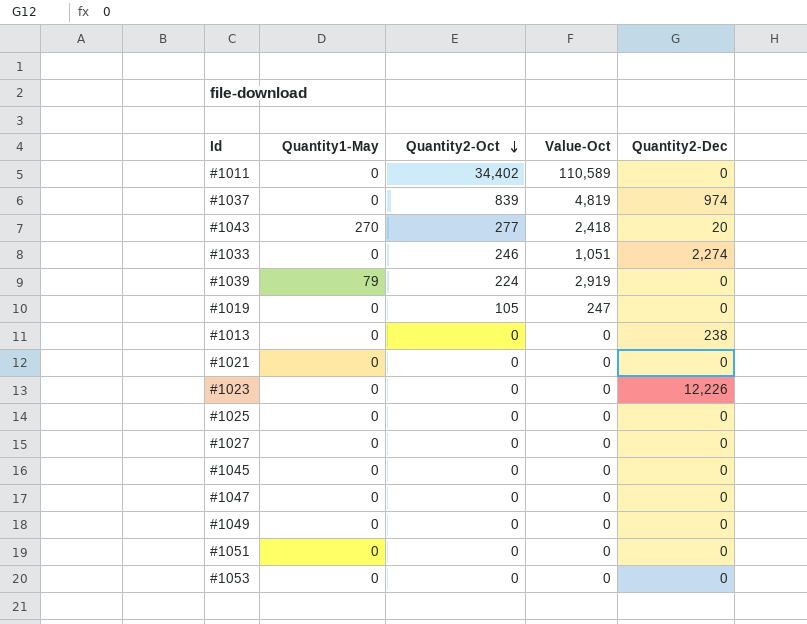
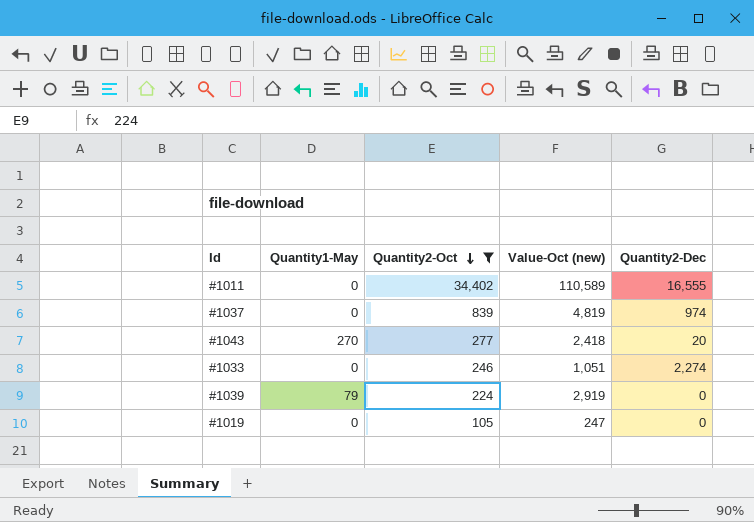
filter: none -> Quantity2-Oct != 0
column name: Value-Oct -> Value-Oct (new)
#1011 | Quantity2-Dec: 0 -> 16,555

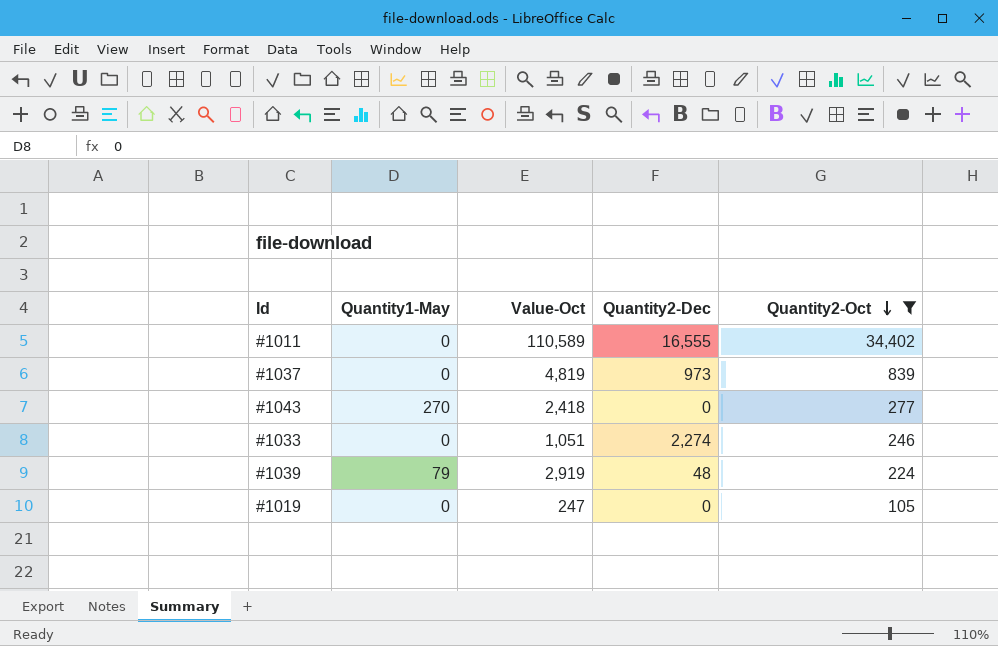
column name: Value-Oct (new) -> Value-Oct
column Quantity2-Oct | position: 3 -> 5
#1037 | Quantity2-Dec: 974 -> 973
#1043 | Quantity2-Dec: 20 -> 0
#1039 | Quantity2-Dec: 0 -> 48

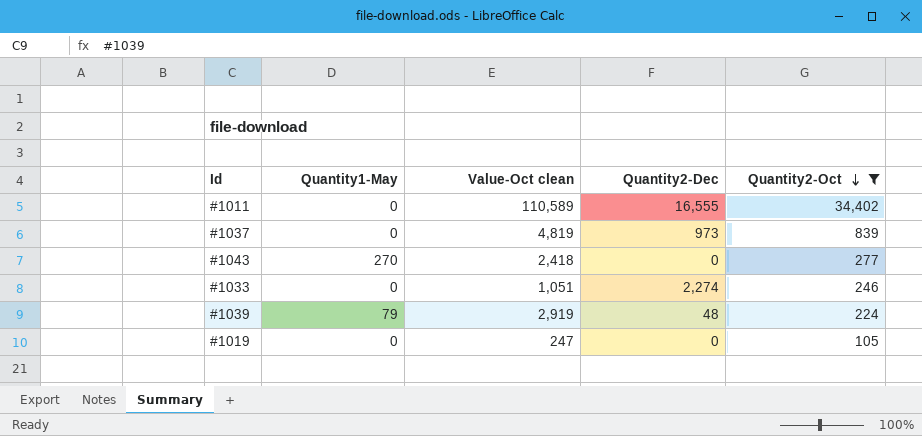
column name: Value-Oct -> Value-Oct clean

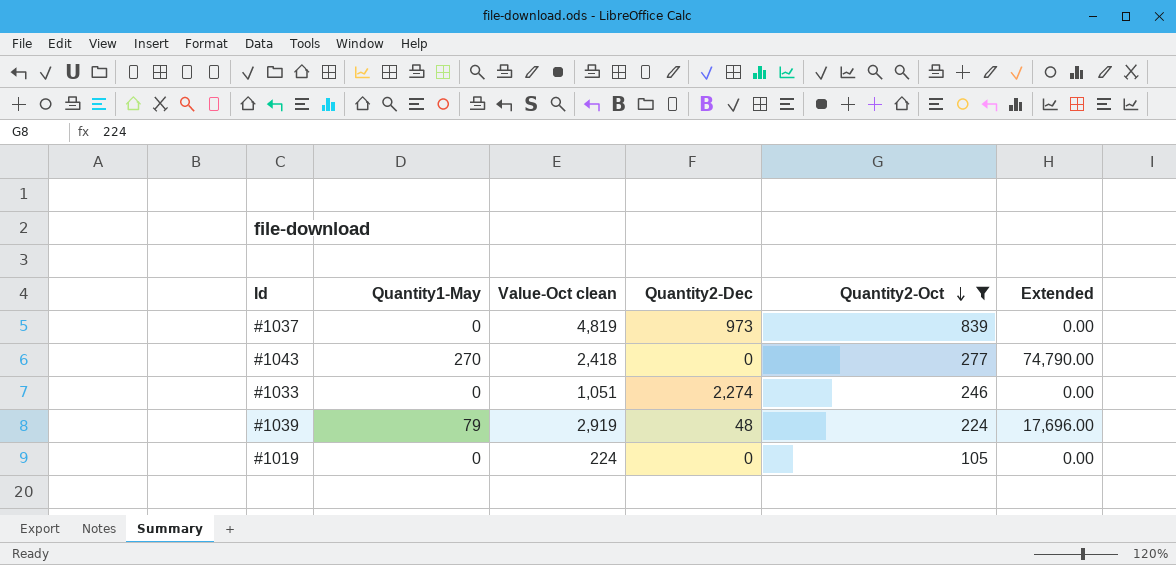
column Extended | formula: none -> [Quantity1-May] * [Quantity2-Oct]
row #1011: 0 | 110,589 | 16,555 | 34,402 -> none
#1019 | Value-Oct clean: 247 -> 224

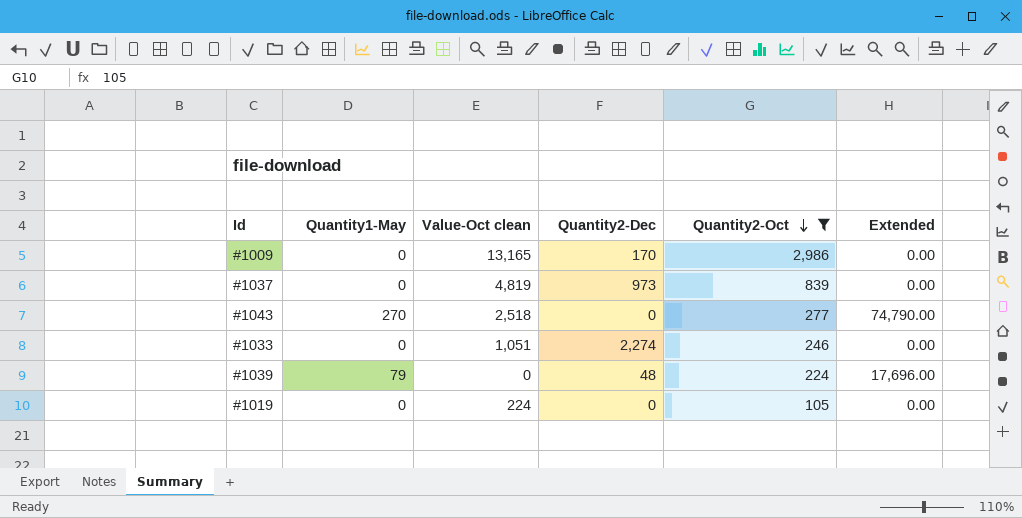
row #1009: none -> 0 | 13,165 | 170 | 2,986 | 0.00
#1043 | Value-Oct clean: 2,418 -> 2,518
#1039 | Value-Oct clean: 2,919 -> 0

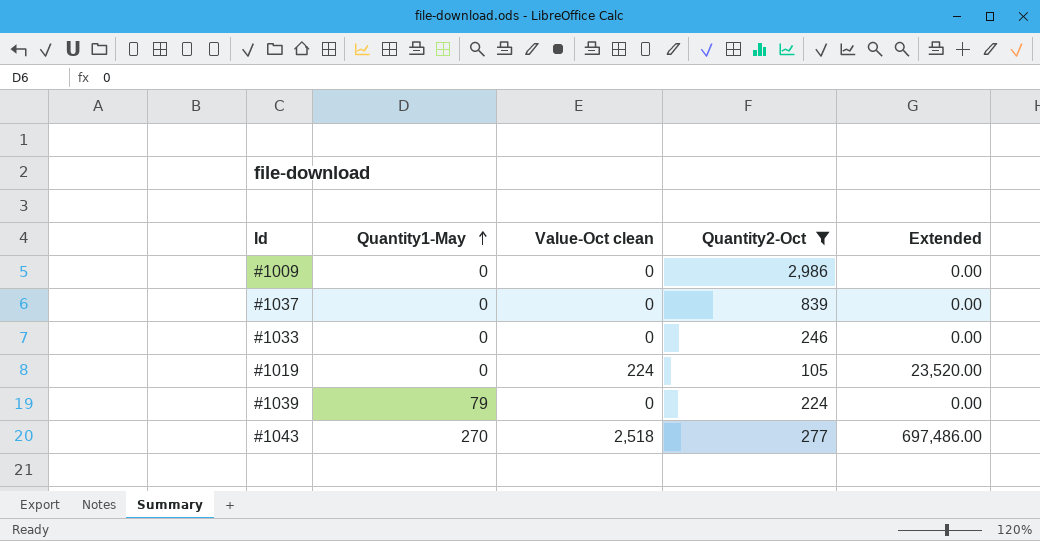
row order: Quantity2-Oct descending -> Quantity1-May ascending
column Quantity2-Dec | position: 4 -> none
column Extended | formula: [Quantity1-May] * [Quantity2-Oct] -> [Value-Oct clean] * [Quantity2-Oct]
#1009 | Value-Oct clean: 13,165 -> 0
#1037 | Value-Oct clean: 4,819 -> 0
#1033 | Value-Oct clean: 1,051 -> 0

